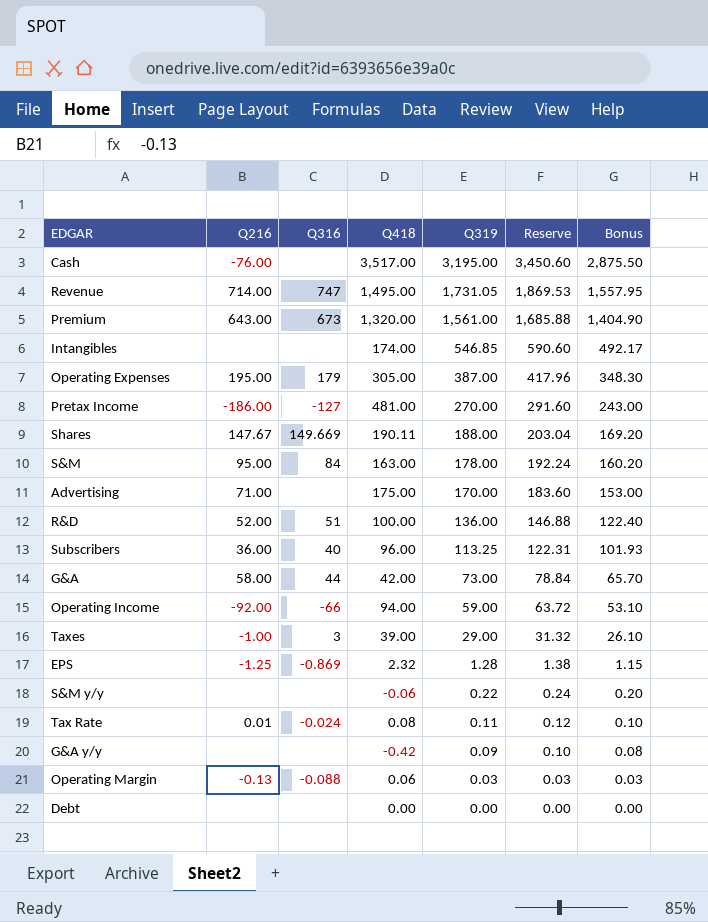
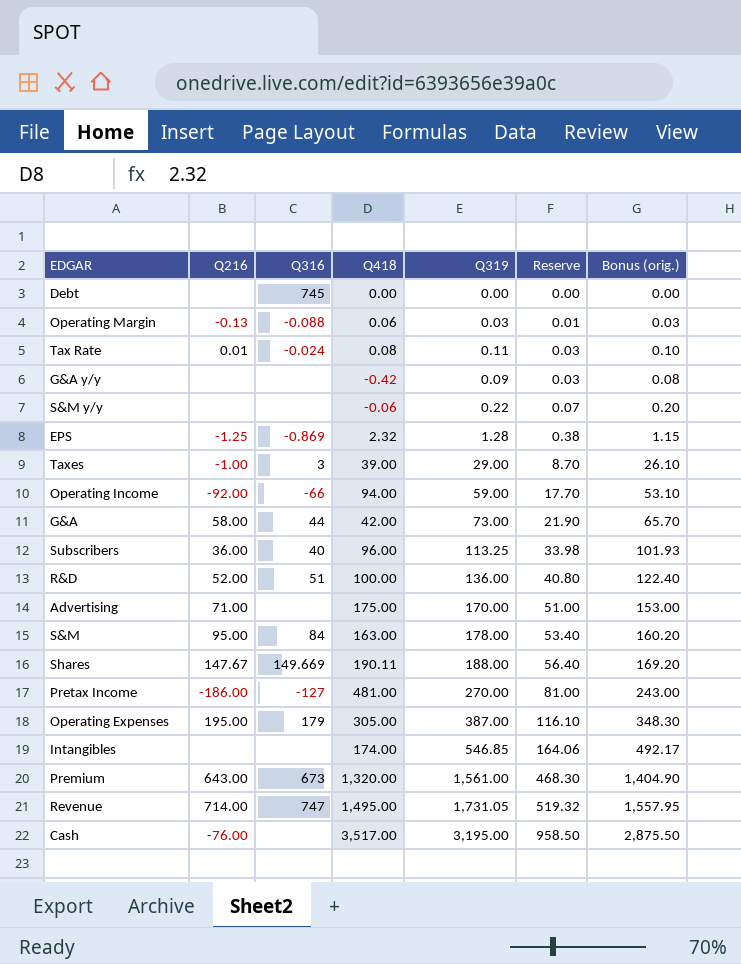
row order: Q319 descending -> Reserve ascending
column Reserve | formula: [Q319] * 1.08 -> [Q319] * 0.3
column name: Bonus -> Bonus (orig.)
Debt | Q316: none -> 745

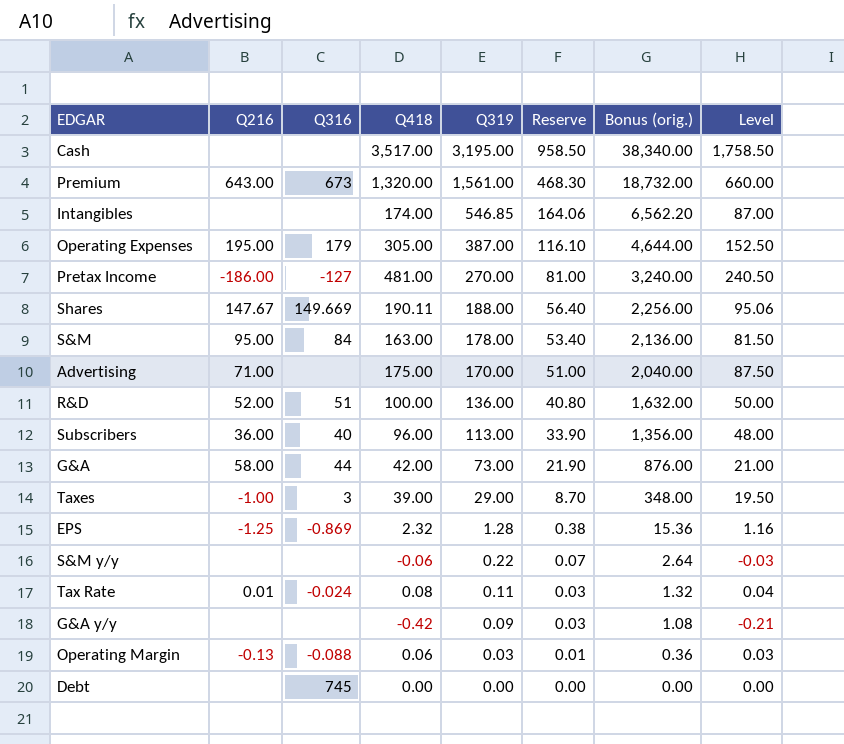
row order: Reserve ascending -> Q319 descending
column Bonus (orig.) | formula: [Q319] * 0.9 -> [Q319] * 12
column Level | formula: none -> [Q418] * 0.5
row Operating Income: -92.00 | -66 | 94.00 | 59.00 | 17.70 | 53.10 -> none
row Revenue: 714.00 | 747 | 1,495.00 | 1,731.05 | 519.32 | 1,557.95 -> none
Cash | Q216: -76.00 -> none
Subscribers | Q319: 113.25 -> 113.00
Subscribers | Reserve: 33.98 -> 33.90

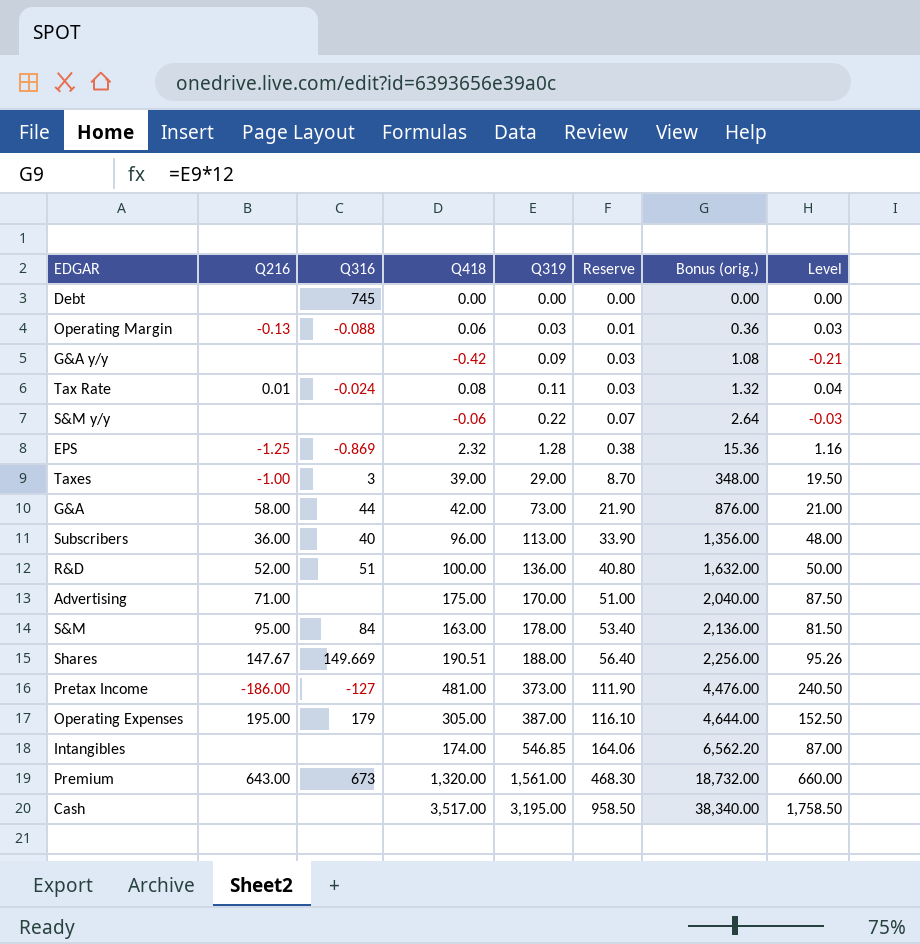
row order: Q319 descending -> Q319 ascending
Shares | Q418: 190.11 -> 190.51
Shares | Level: 95.06 -> 95.26
Pretax Income | Q319: 270.00 -> 373.00
Pretax Income | Reserve: 81.00 -> 111.90
Pretax Income | Bonus (orig.): 3,240.00 -> 4,476.00

